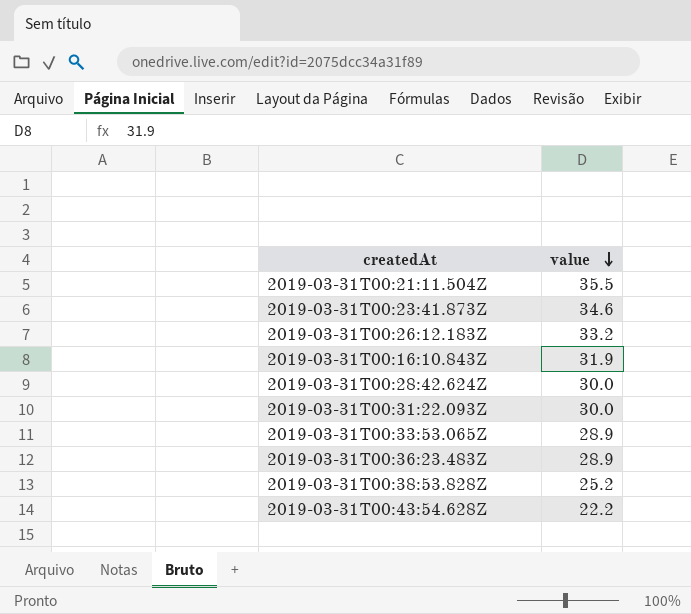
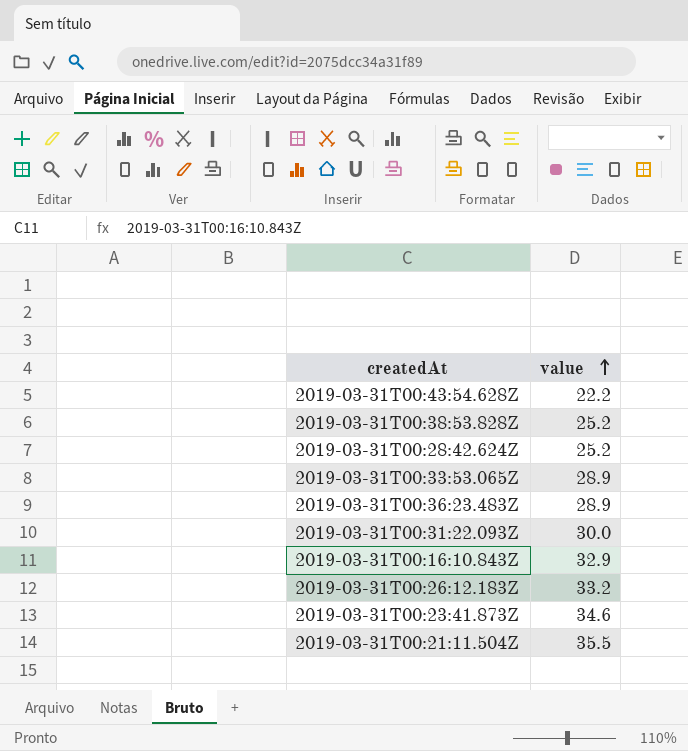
row order: value descending -> value ascending
2019-03-31T00:28:42.624Z | value: 30.0 -> 25.2
2019-03-31T00:16:10.843Z | value: 31.9 -> 32.9

